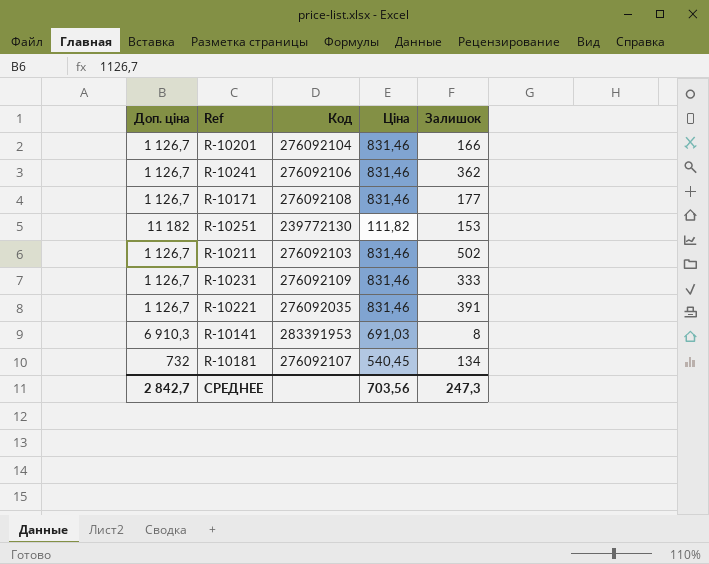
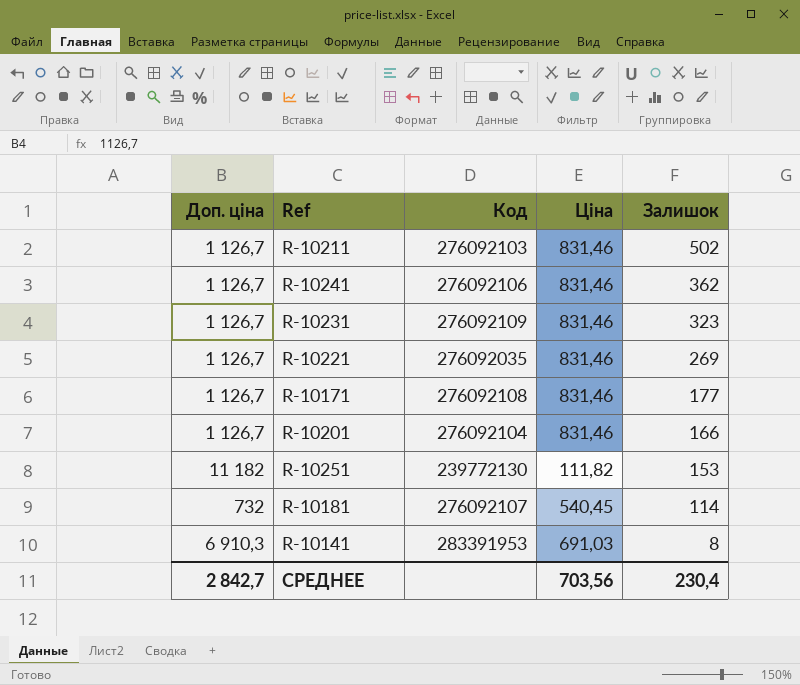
row order: none -> Залишок descending
R-10231 | Залишок: 333 -> 323
R-10221 | Залишок: 391 -> 269
R-10181 | Залишок: 134 -> 114
СРЕДНЕЕ | Залишок: 247,3 -> 230,4

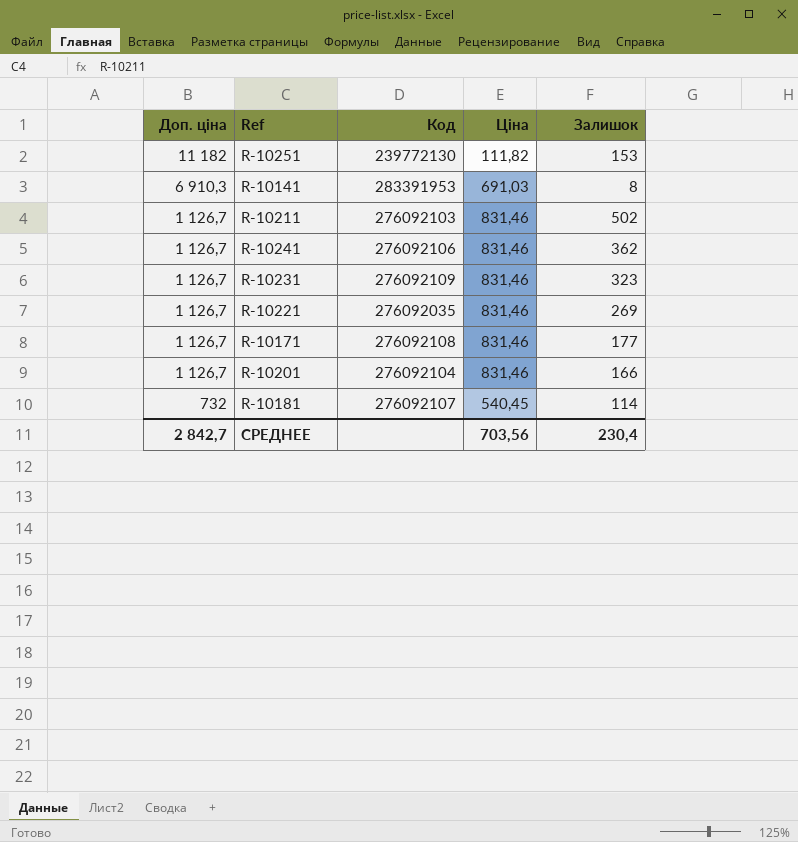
row order: Залишок descending -> Доп. ціна descending

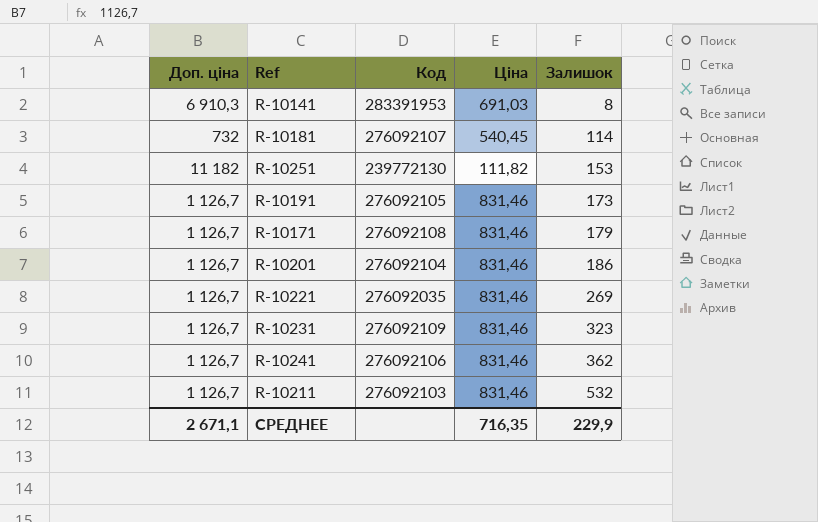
row order: Доп. ціна descending -> Залишок ascending
row R-10191: none -> 1 126,7 | 276092105 | 831,46 | 173
R-10171 | Залишок: 177 -> 179
R-10201 | Залишок: 166 -> 186
R-10211 | Залишок: 502 -> 532
СРЕДНЕЕ | Доп. ціна: 2 842,7 -> 2 671,1
СРЕДНЕЕ | Ціна: 703,56 -> 716,35
СРЕДНЕЕ | Залишок: 230,4 -> 229,9

